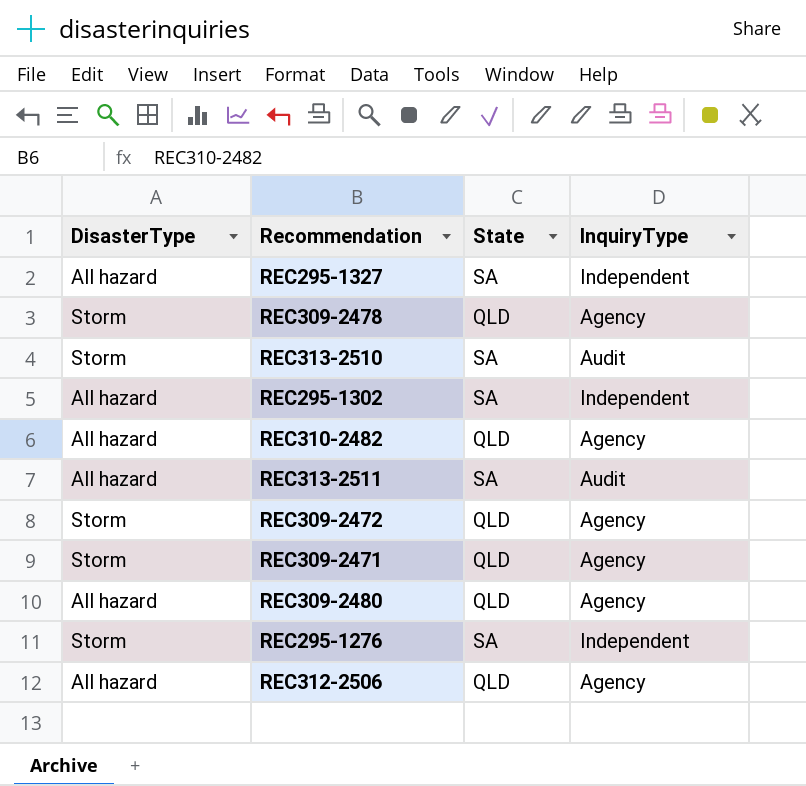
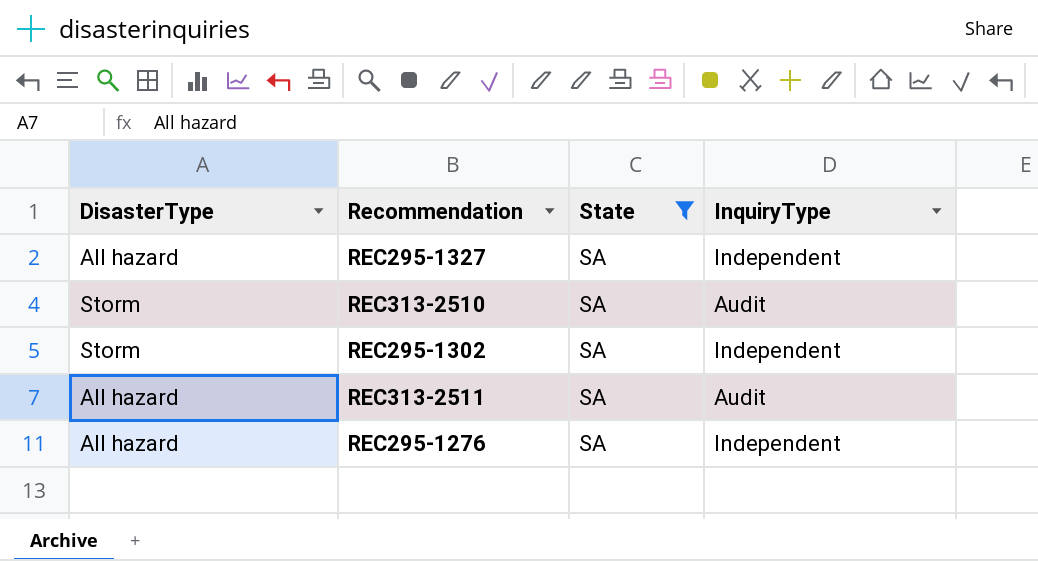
filter: none -> State = SA
REC295-1302 | DisasterType: All hazard -> Storm
REC295-1276 | DisasterType: Storm -> All hazard

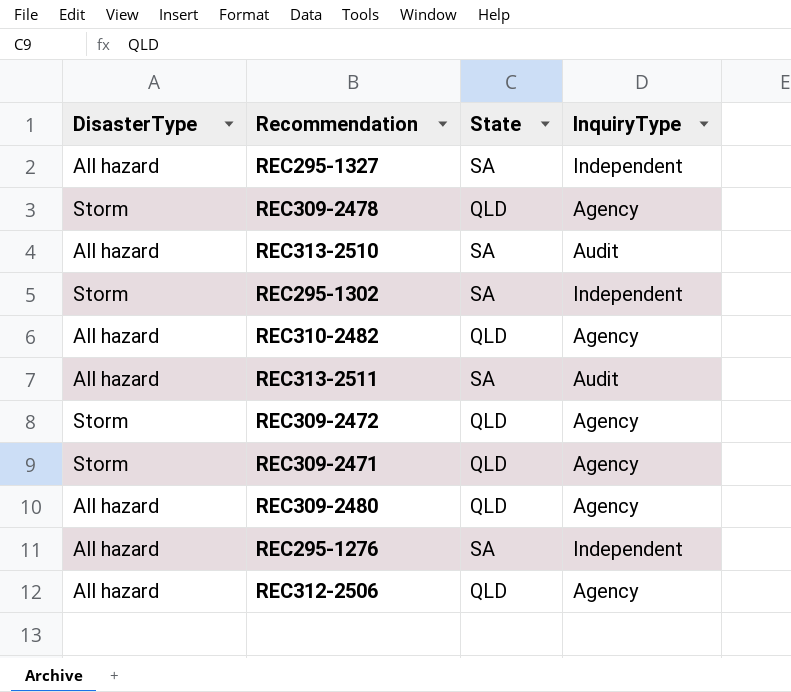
filter: State = SA -> none
REC313-2510 | DisasterType: Storm -> All hazard

